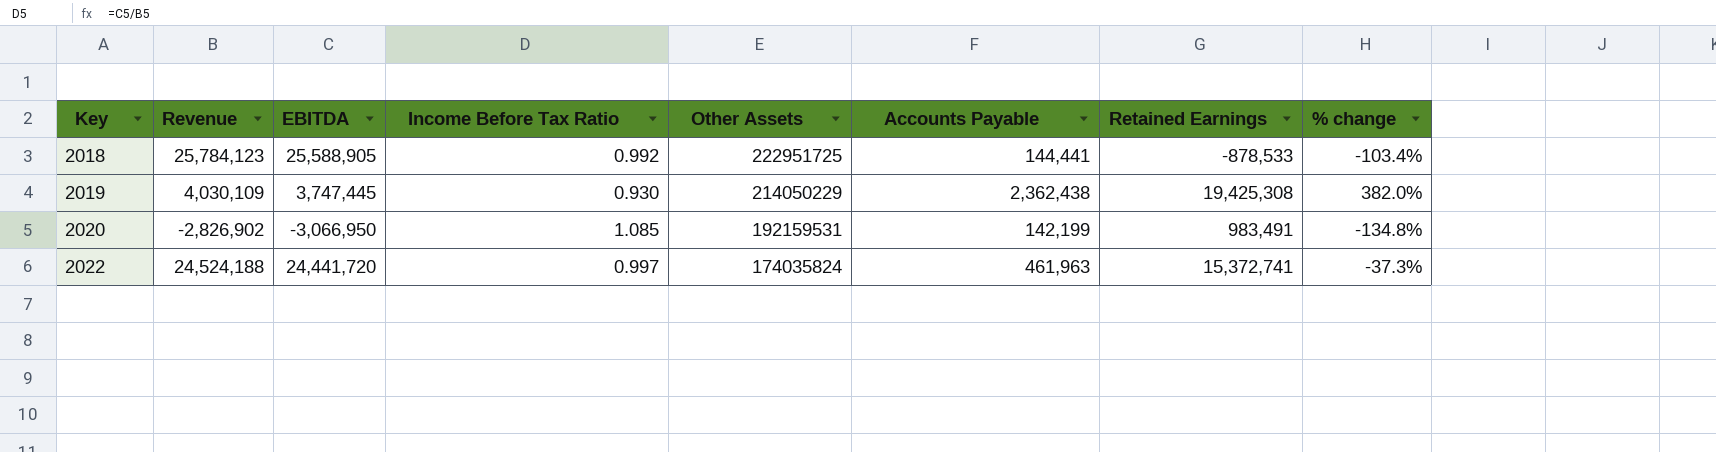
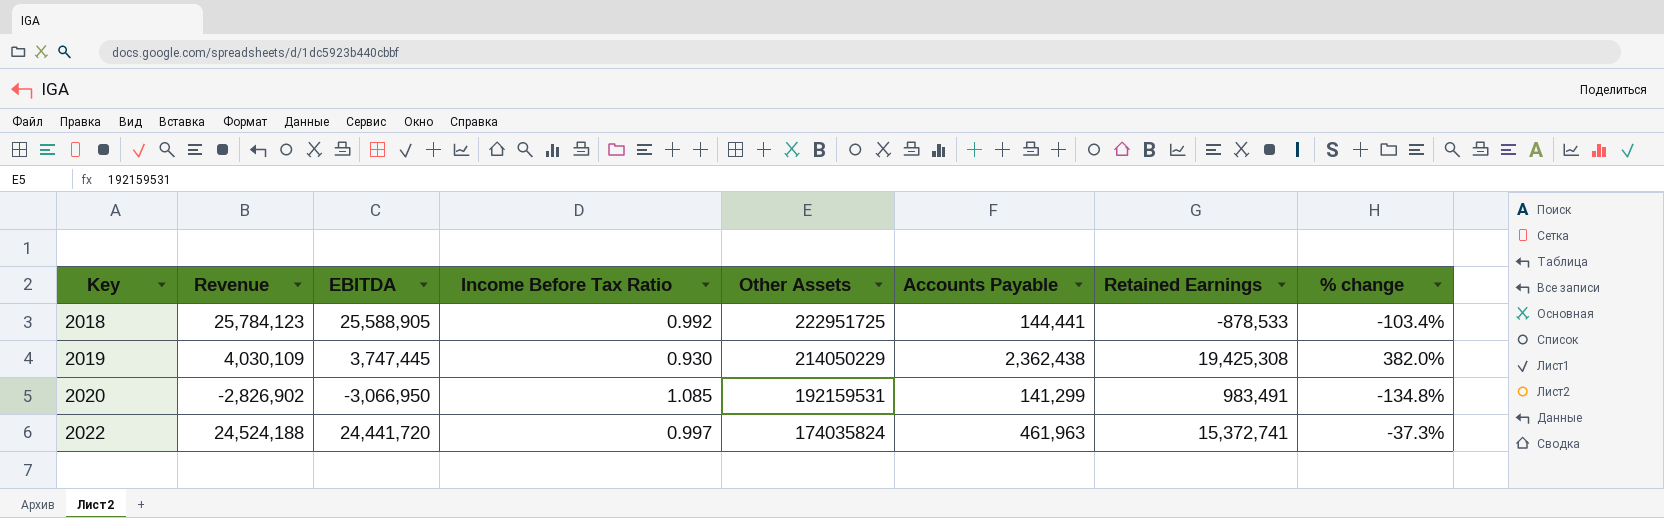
2020 | Accounts Payable: 142,199 -> 141,299

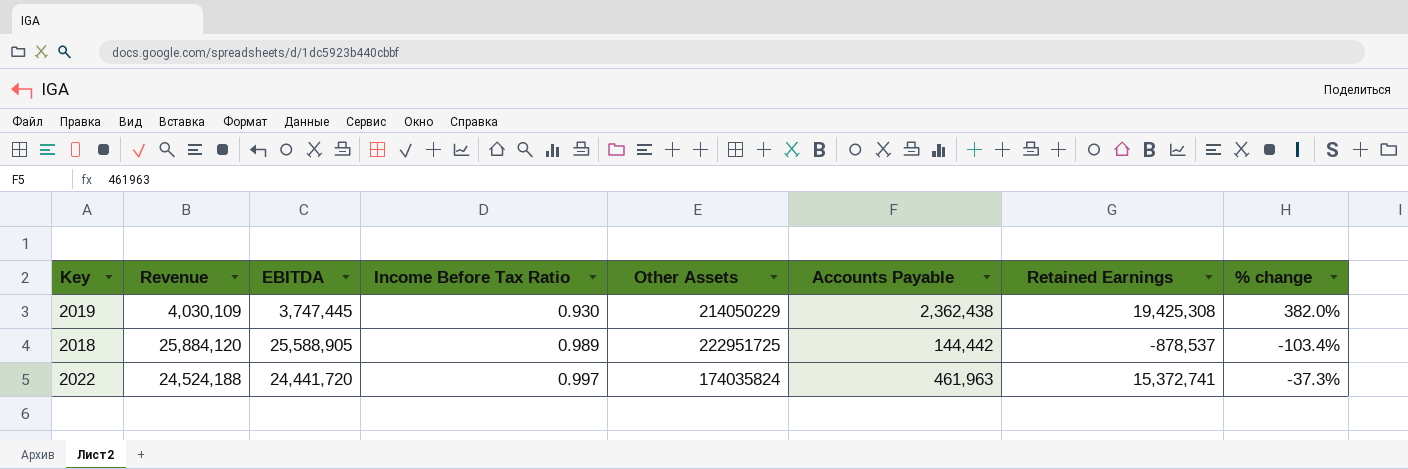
row order: Key ascending -> Income Before Tax Ratio ascending
row 2020: -2,826,902 | -3,066,950 | 1.085 | 192159531 | 141,299 | 983,491 | -134.8% -> none
2018 | Revenue: 25,784,123 -> 25,884,120
2018 | Income Before Tax Ratio: 0.992 -> 0.989
2018 | Accounts Payable: 144,441 -> 144,442
2018 | Retained Earnings: -878,533 -> -878,537

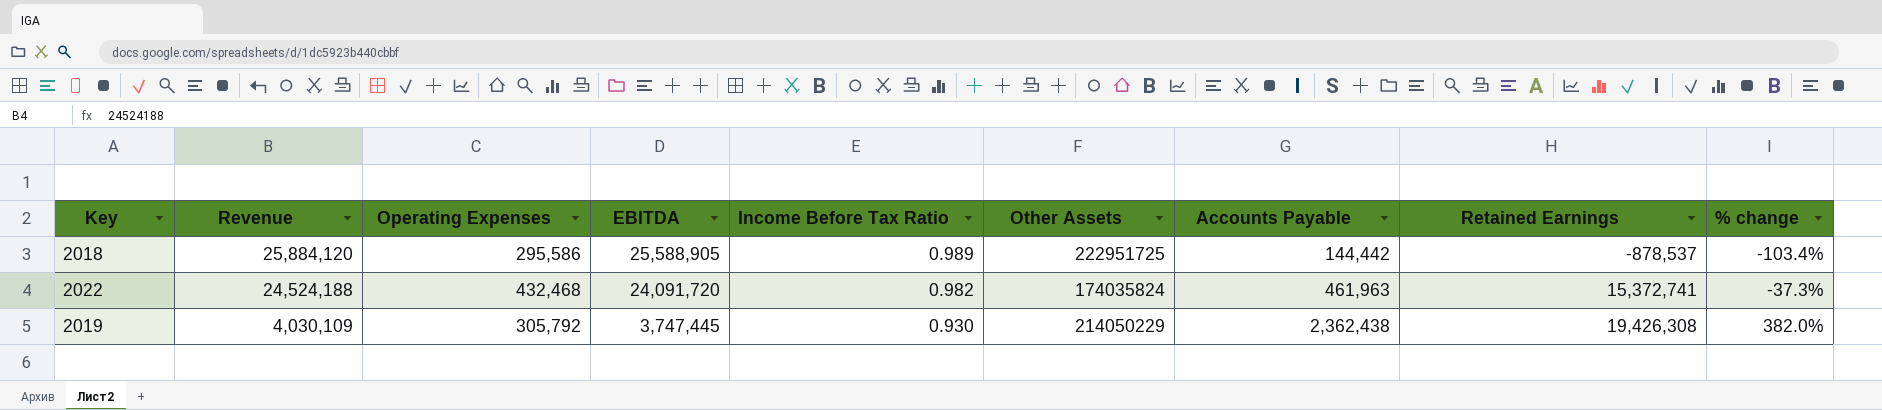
row order: Income Before Tax Ratio ascending -> Revenue descending
column Operating Expenses | position: none -> 3
2022 | EBITDA: 24,441,720 -> 24,091,720
2022 | Income Before Tax Ratio: 0.997 -> 0.982
2019 | Retained Earnings: 19,425,308 -> 19,426,308

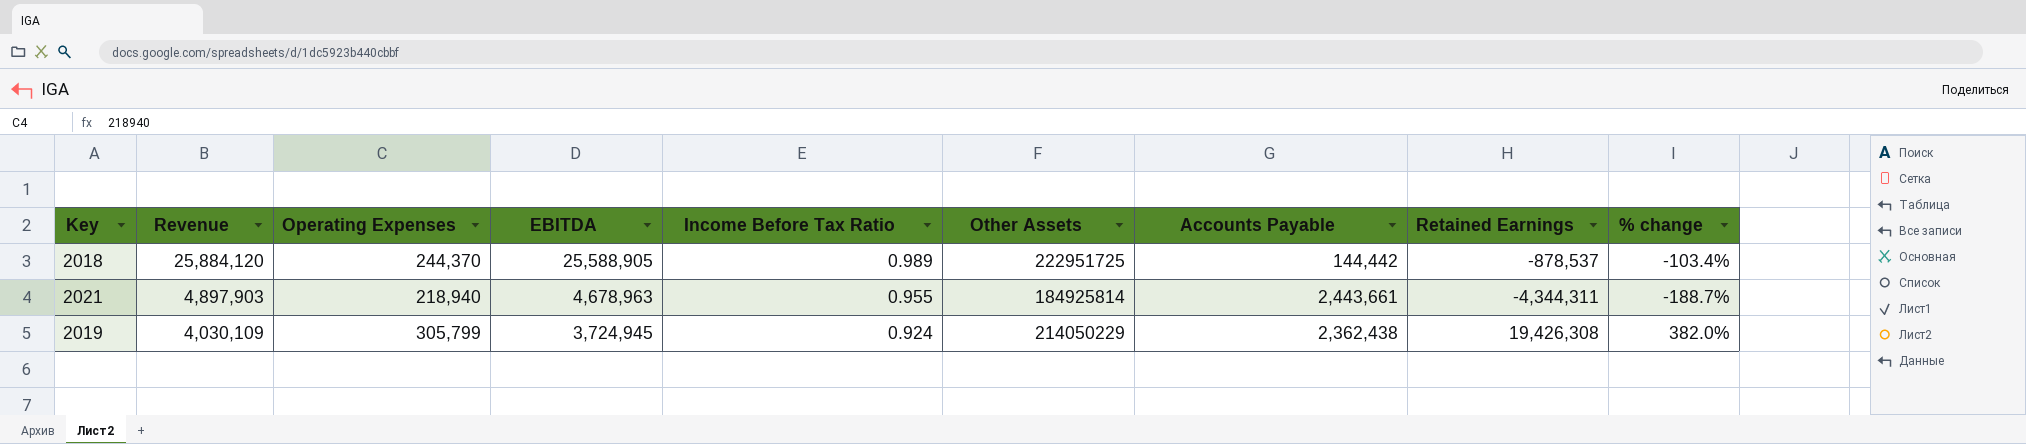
row 2022: 24,524,188 | 432,468 | 24,091,720 | 0.982 | 174035824 | 461,963 | 15,372,741 | -37.3% -> none
2018 | Operating Expenses: 295,586 -> 244,370
row 2021: none -> 4,897,903 | 218,940 | 4,678,963 | 0.955 | 184925814 | 2,443,661 | -4,344,311 | -188.7%
2019 | Operating Expenses: 305,792 -> 305,799
2019 | EBITDA: 3,747,445 -> 3,724,945
2019 | Income Before Tax Ratio: 0.930 -> 0.924

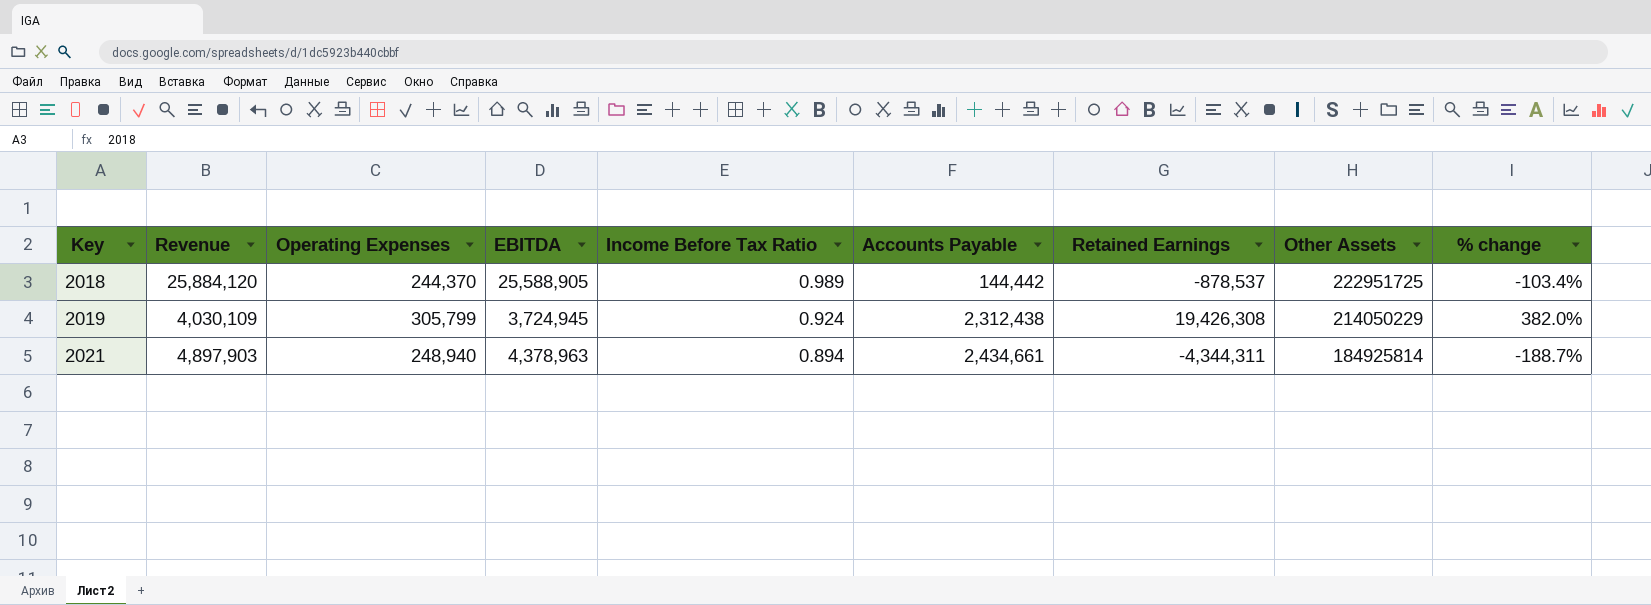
row order: Revenue descending -> Key ascending
column Other Assets | position: 6 -> 8
2019 | Accounts Payable: 2,362,438 -> 2,312,438
2021 | Operating Expenses: 218,940 -> 248,940
2021 | EBITDA: 4,678,963 -> 4,378,963
2021 | Income Before Tax Ratio: 0.955 -> 0.894
2021 | Accounts Payable: 2,443,661 -> 2,434,661

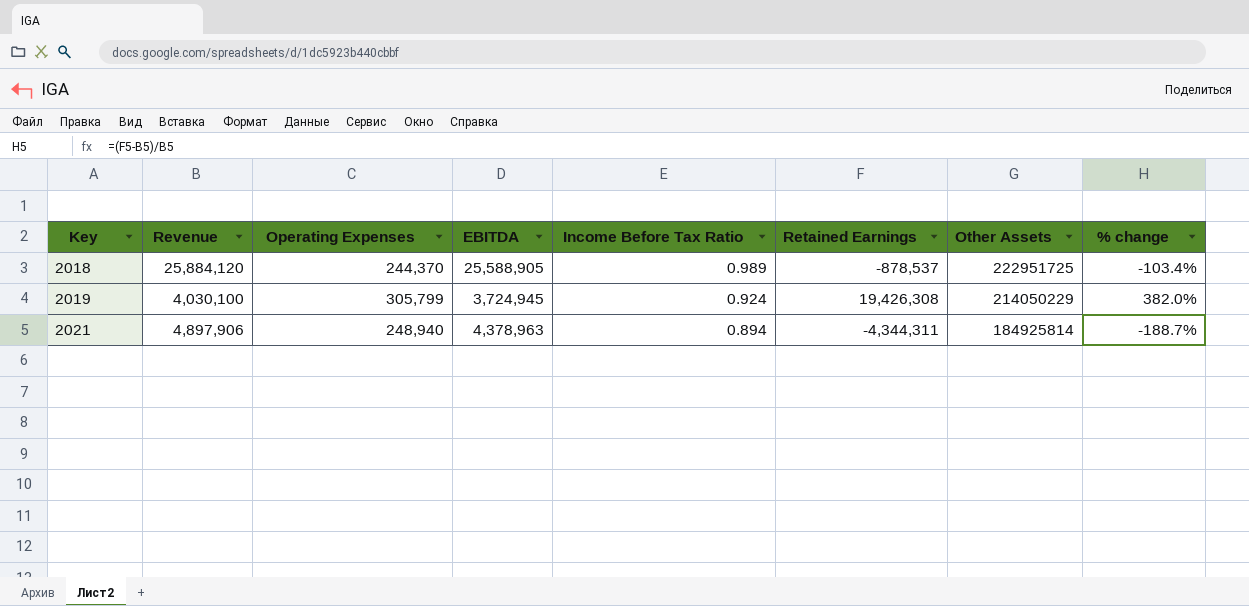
column Accounts Payable | position: 6 -> none
2019 | Revenue: 4,030,109 -> 4,030,100
2021 | Revenue: 4,897,903 -> 4,897,906

